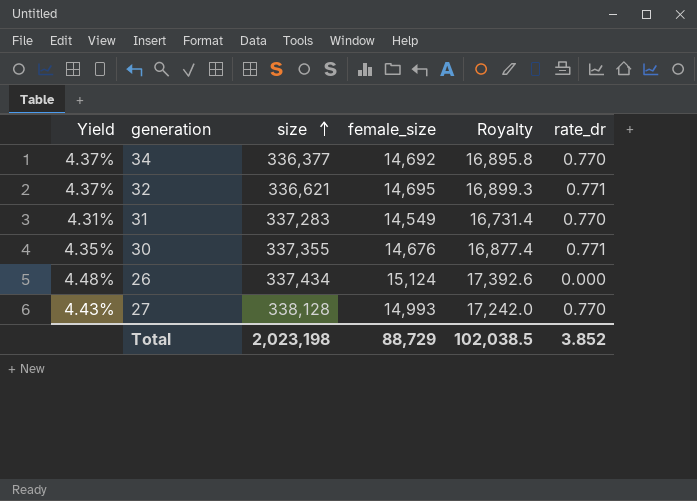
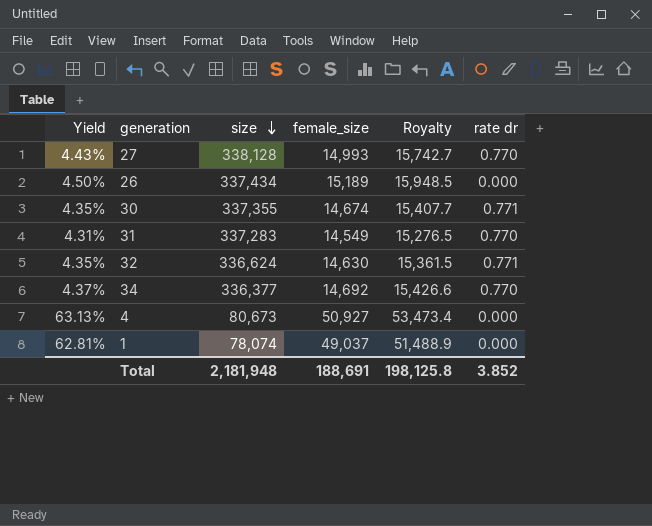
row order: size ascending -> size descending
column Royalty | formula: [female_size] * 1.15 -> [female_size] * 1.05
column name: rate_dr -> rate dr
26 | Yield: 4.48% -> 4.50%
26 | female_size: 15,124 -> 15,189
30 | female_size: 14,676 -> 14,674
32 | Yield: 4.37% -> 4.35%
32 | size: 336,621 -> 336,624
32 | female_size: 14,695 -> 14,630
row 4: none -> 63.13% | 80,673 | 50,927 | 53,473.4 | 0.000
row 1: none -> 62.81% | 78,074 | 49,037 | 51,488.9 | 0.000
Total | size: 2,023,198 -> 2,181,948
Total | female_size: 88,729 -> 188,691
Total | Royalty: 102,038.5 -> 198,125.8

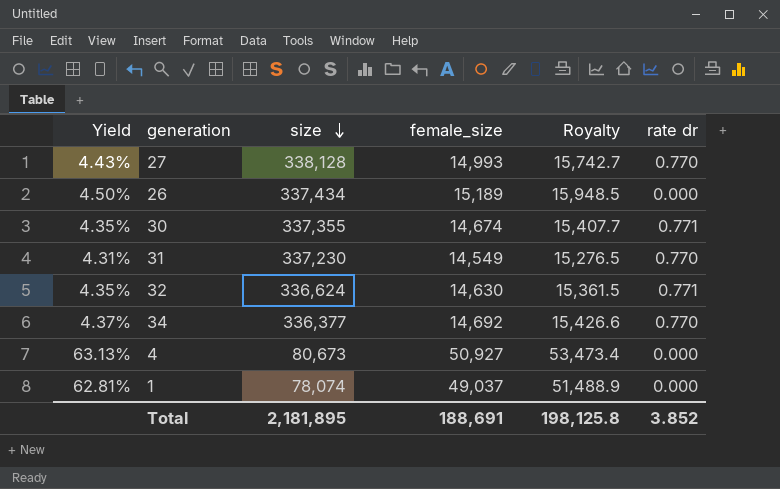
31 | size: 337,283 -> 337,230
Total | size: 2,181,948 -> 2,181,895

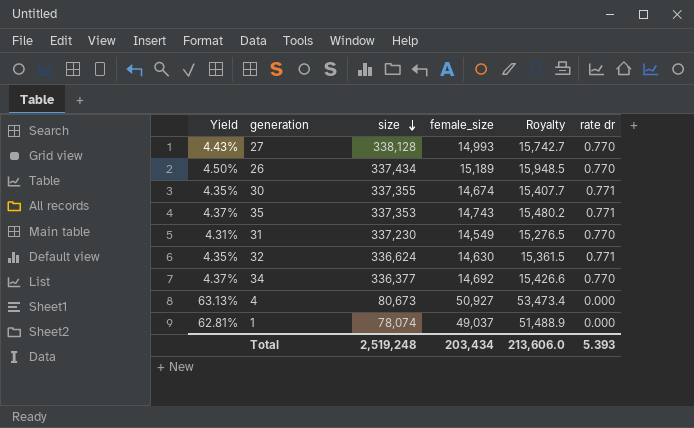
26 | rate dr: 0.000 -> 0.770
row 35: none -> 4.37% | 337,353 | 14,743 | 15,480.2 | 0.771
Total | size: 2,181,895 -> 2,519,248
Total | female_size: 188,691 -> 203,434
Total | Royalty: 198,125.8 -> 213,606.0
Total | rate dr: 3.852 -> 5.393

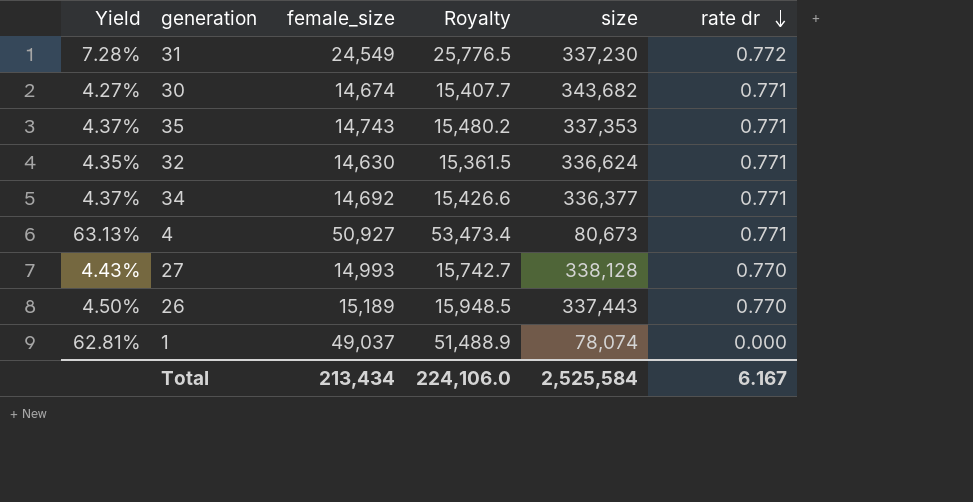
row order: size descending -> rate dr descending
column size | position: 3 -> 5
31 | Yield: 4.31% -> 7.28%
31 | female_size: 14,549 -> 24,549
31 | Royalty: 15,276.5 -> 25,776.5
31 | rate dr: 0.770 -> 0.772
30 | Yield: 4.35% -> 4.27%
30 | size: 337,355 -> 343,682
34 | rate dr: 0.770 -> 0.771
4 | rate dr: 0.000 -> 0.771
26 | size: 337,434 -> 337,443
Total | female_size: 203,434 -> 213,434
Total | Royalty: 213,606.0 -> 224,106.0
Total | size: 2,519,248 -> 2,525,584
Total | rate dr: 5.393 -> 6.167

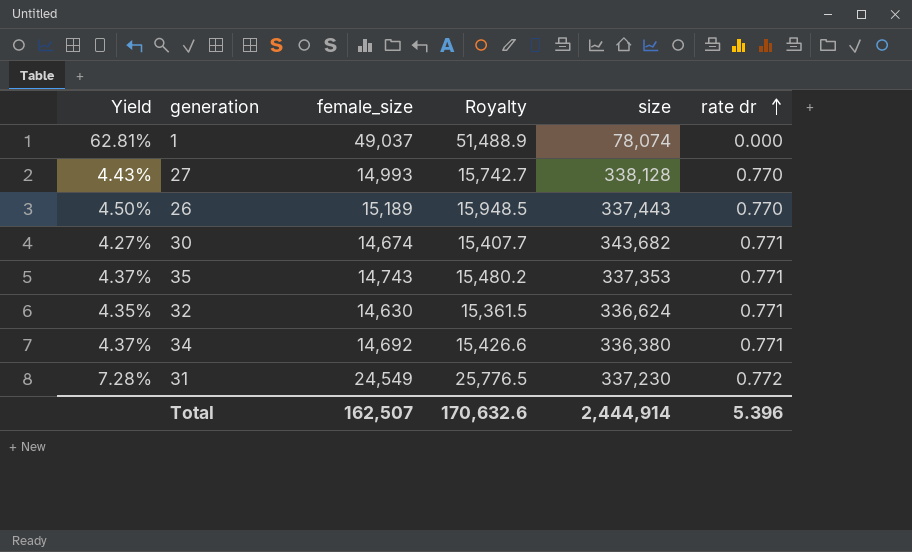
row order: rate dr descending -> rate dr ascending
row 4: 63.13% | 50,927 | 53,473.4 | 80,673 | 0.771 -> none
34 | size: 336,377 -> 336,380
Total | female_size: 213,434 -> 162,507
Total | Royalty: 224,106.0 -> 170,632.6
Total | size: 2,525,584 -> 2,444,914
Total | rate dr: 6.167 -> 5.396

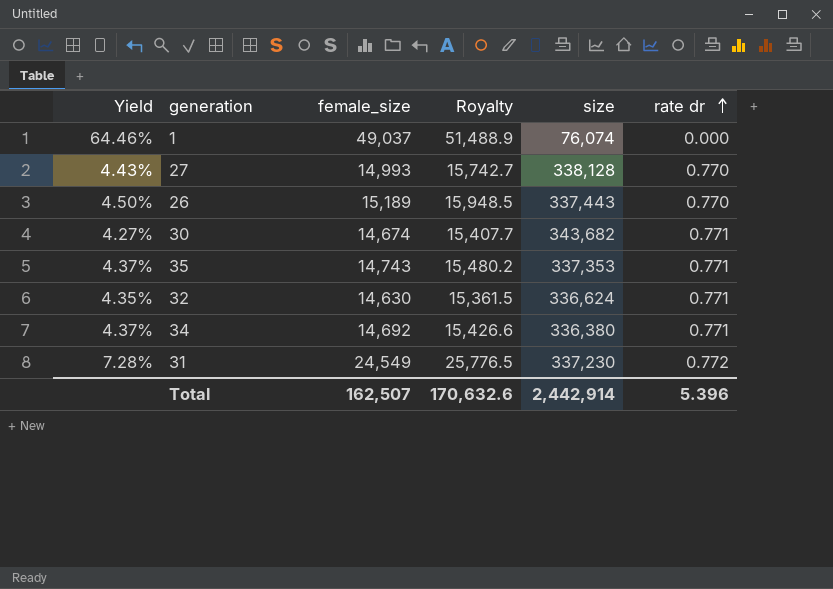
1 | Yield: 62.81% -> 64.46%
1 | size: 78,074 -> 76,074
Total | size: 2,444,914 -> 2,442,914

